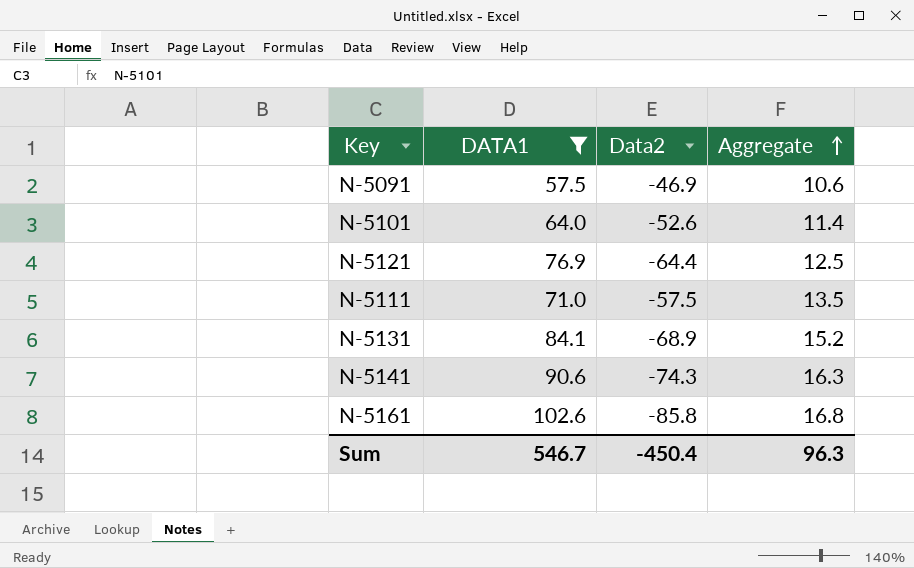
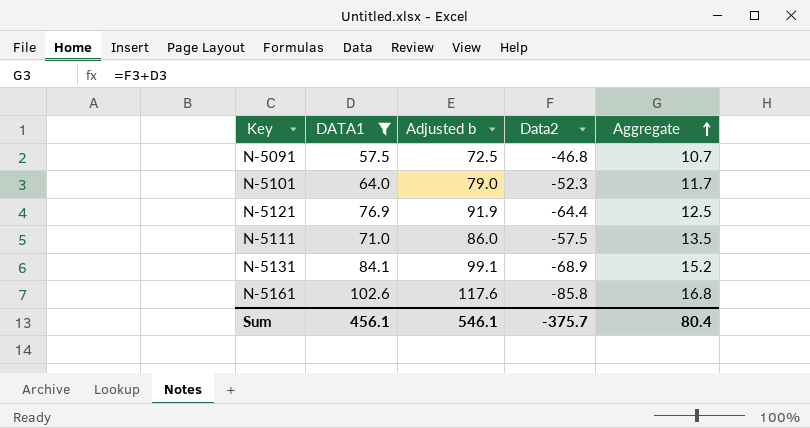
column Adjusted b | formula: none -> [DATA1] + 15
row N-5141: 90.6 | -74.3 | 16.3 -> none
N-5091 | Data2: -46.9 -> -46.8
N-5091 | Aggregate: 10.6 -> 10.7
N-5101 | Data2: -52.6 -> -52.3
N-5101 | Aggregate: 11.4 -> 11.7
Sum | DATA1: 546.7 -> 456.1
Sum | Data2: -450.4 -> -375.7
Sum | Aggregate: 96.3 -> 80.4

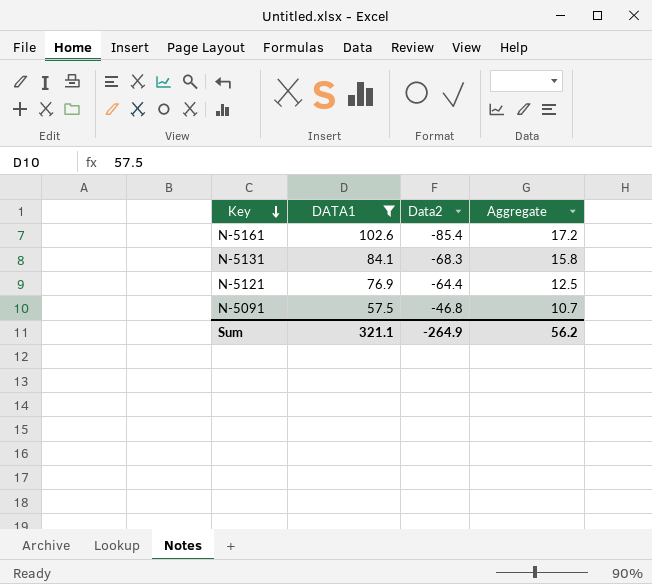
row order: Aggregate ascending -> Key descending
column Adjusted b | formula: [DATA1] + 15 -> none
row N-5101: 64.0 | 79.0 | -52.3 | 11.7 -> none
row N-5111: 71.0 | 86.0 | -57.5 | 13.5 -> none
N-5161 | Data2: -85.8 -> -85.4
N-5161 | Aggregate: 16.8 -> 17.2
N-5131 | Data2: -68.9 -> -68.3
N-5131 | Aggregate: 15.2 -> 15.8
Sum | DATA1: 456.1 -> 321.1
Sum | Data2: -375.7 -> -264.9
Sum | Aggregate: 80.4 -> 56.2

